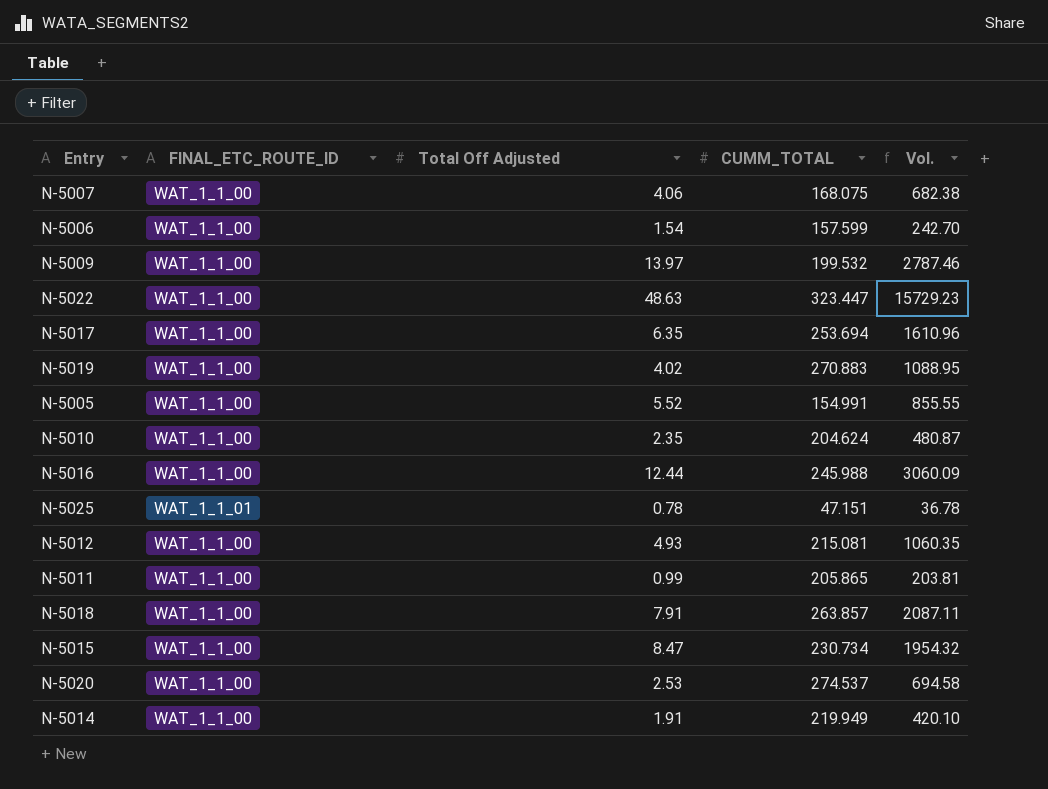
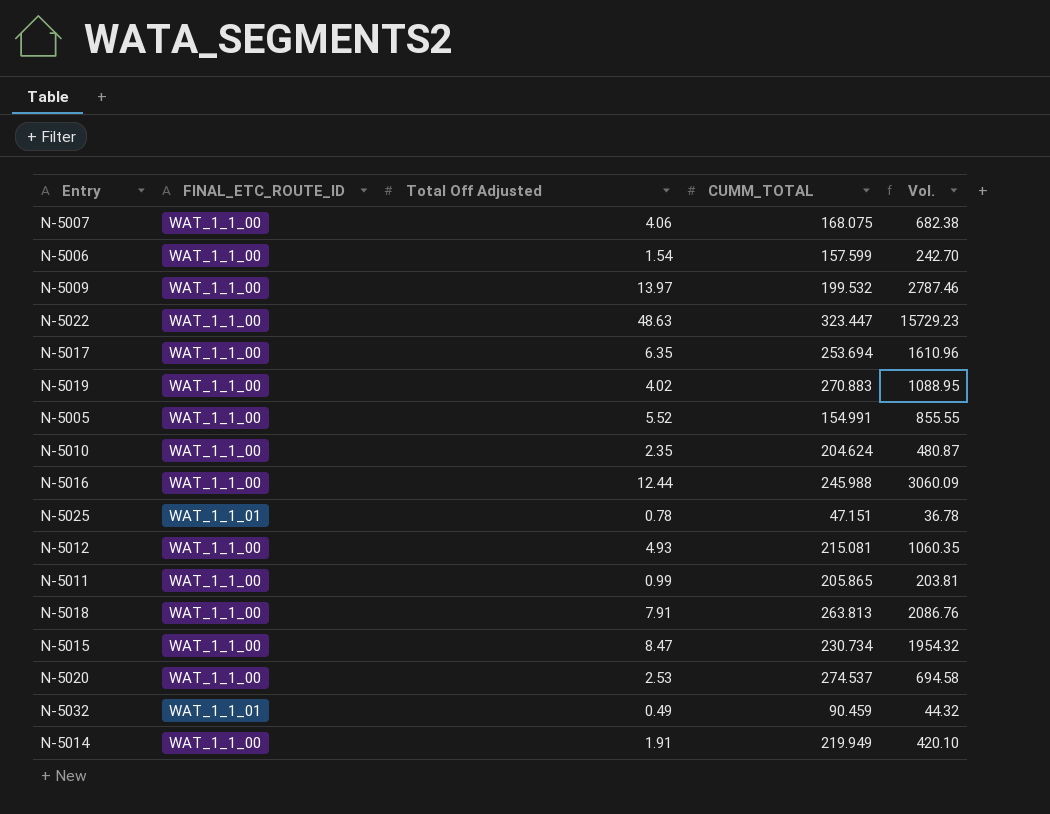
N-5018 | CUMM_TOTAL: 263.857 -> 263.813
N-5018 | Vol.: 2087.11 -> 2086.76
row N-5032: none -> WAT_1_1_01 | 0.49 | 90.459 | 44.32

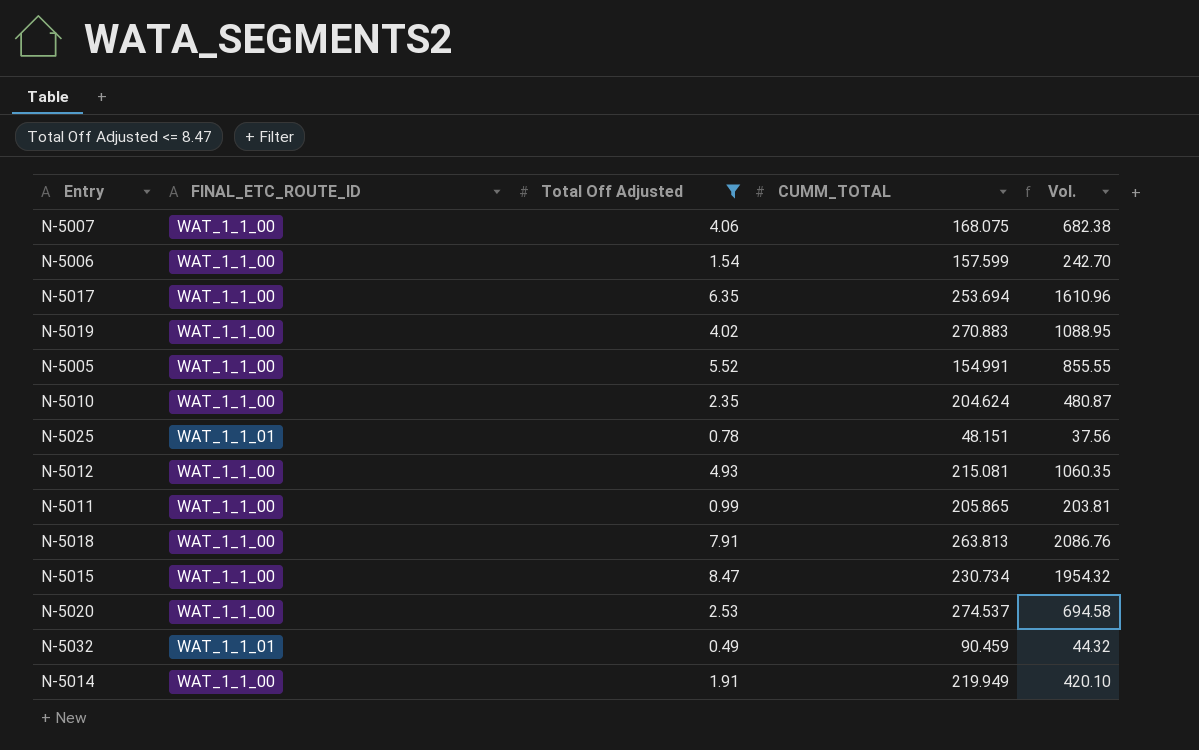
filter: none -> Total Off Adjusted <= 8.47
N-5025 | CUMM_TOTAL: 47.151 -> 48.151
N-5025 | Vol.: 36.78 -> 37.56

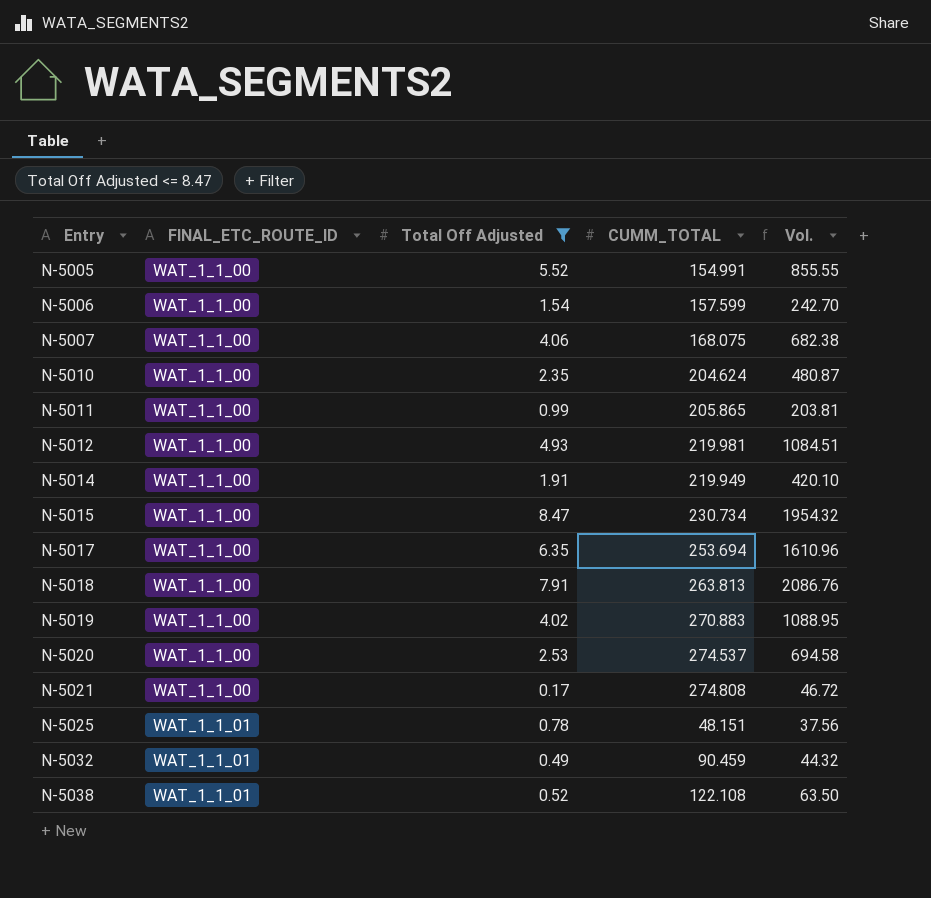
row order: none -> Entry ascending
N-5012 | CUMM_TOTAL: 215.081 -> 219.981
N-5012 | Vol.: 1060.35 -> 1084.51
row N-5021: none -> WAT_1_1_00 | 0.17 | 274.808 | 46.72
row N-5038: none -> WAT_1_1_01 | 0.52 | 122.108 | 63.50

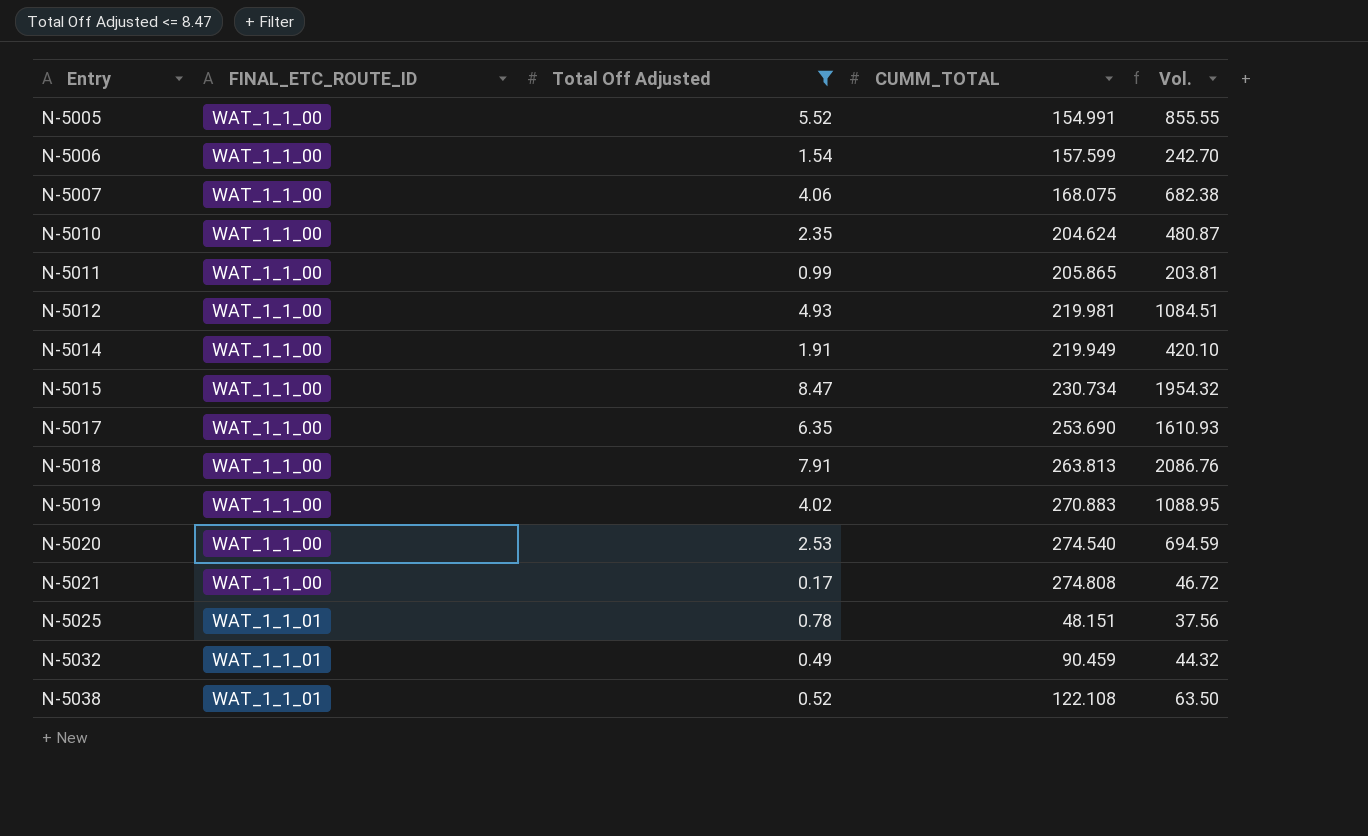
N-5017 | CUMM_TOTAL: 253.694 -> 253.690
N-5017 | Vol.: 1610.96 -> 1610.93
N-5020 | CUMM_TOTAL: 274.537 -> 274.540
N-5020 | Vol.: 694.58 -> 694.59

